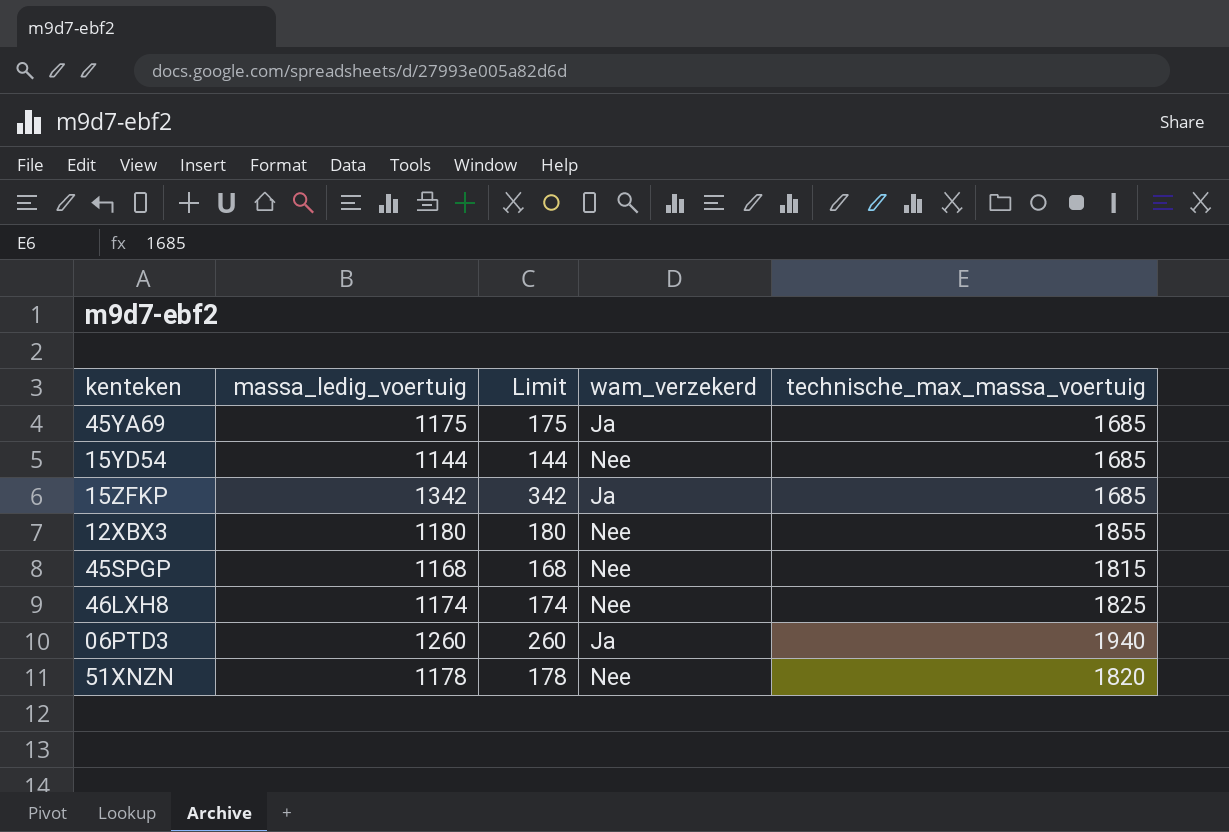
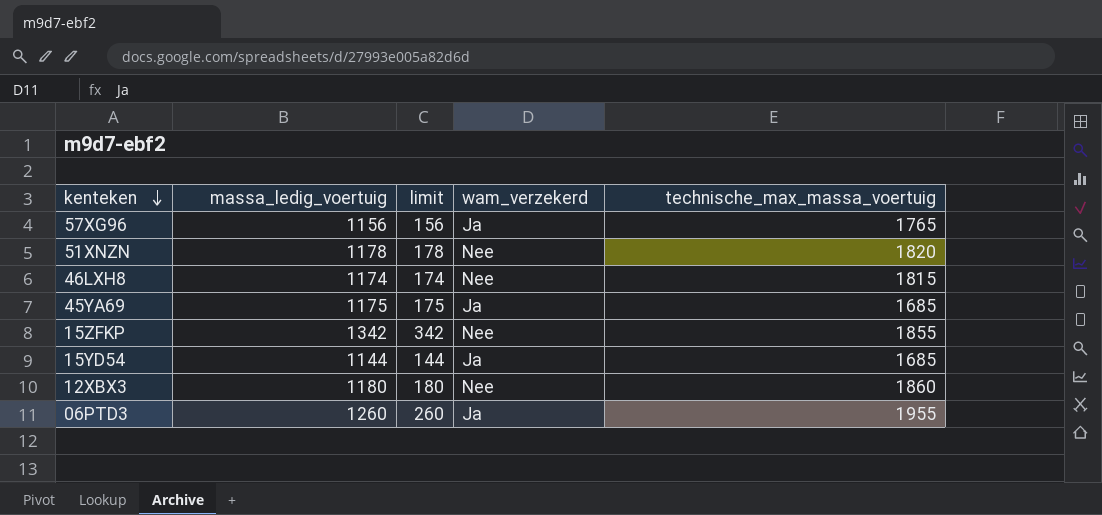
row order: none -> kenteken descending
column name: Limit -> limit
row 45SPGP: 1168 | 168 | Nee | 1815 -> none
row 57XG96: none -> 1156 | 156 | Ja | 1765
46LXH8 | technische_max_massa_voertuig: 1825 -> 1815
15ZFKP | wam_verzekerd: Ja -> Nee
15ZFKP | technische_max_massa_voertuig: 1685 -> 1855
15YD54 | wam_verzekerd: Nee -> Ja
12XBX3 | technische_max_massa_voertuig: 1855 -> 1860
06PTD3 | technische_max_massa_voertuig: 1940 -> 1955

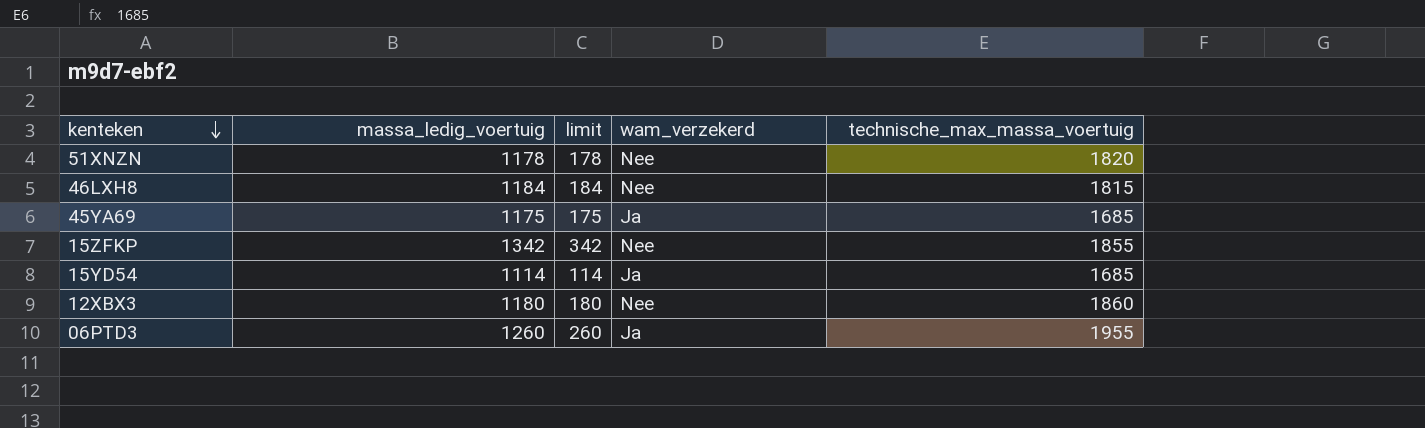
row 57XG96: 1156 | 156 | Ja | 1765 -> none
46LXH8 | massa_ledig_voertuig: 1174 -> 1184
46LXH8 | limit: 174 -> 184
15YD54 | massa_ledig_voertuig: 1144 -> 1114
15YD54 | limit: 144 -> 114

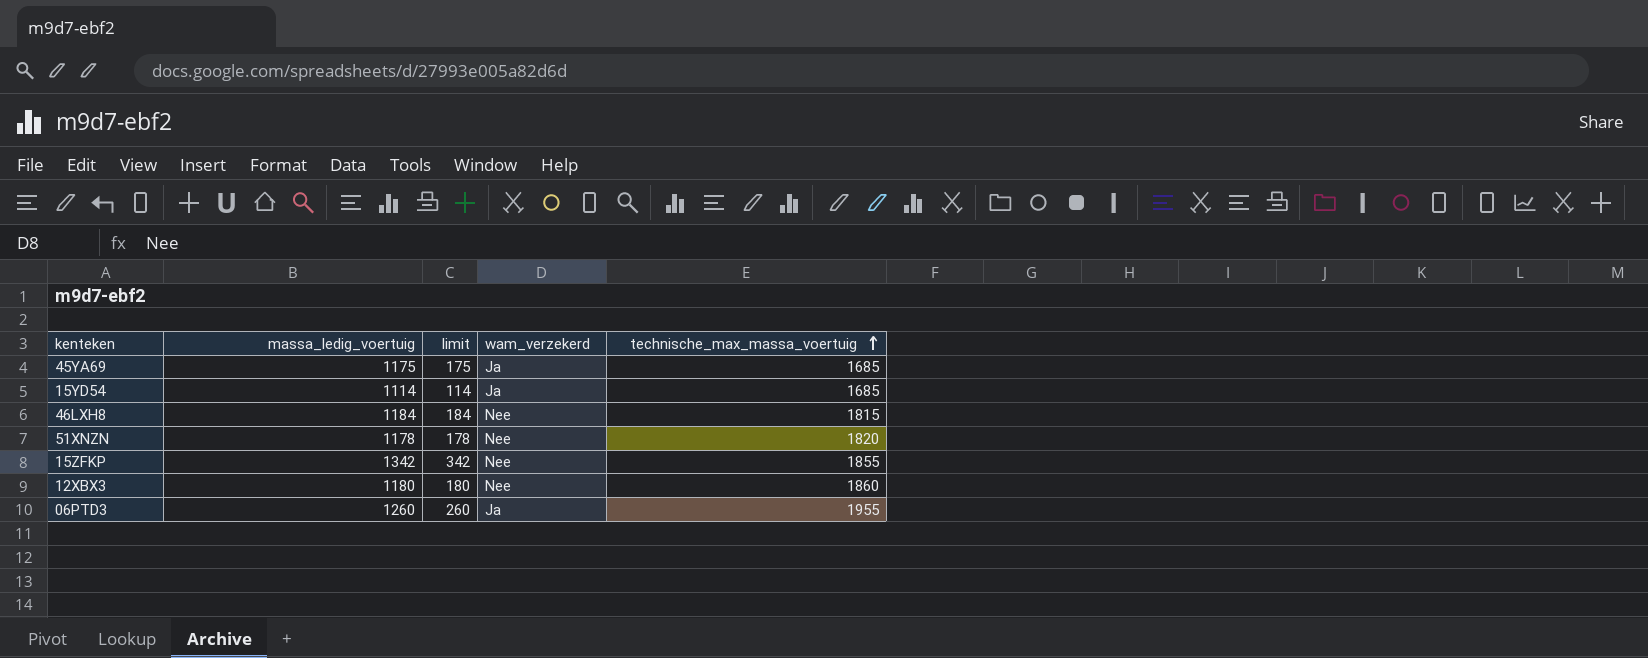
row order: kenteken descending -> technische_max_massa_voertuig ascending

